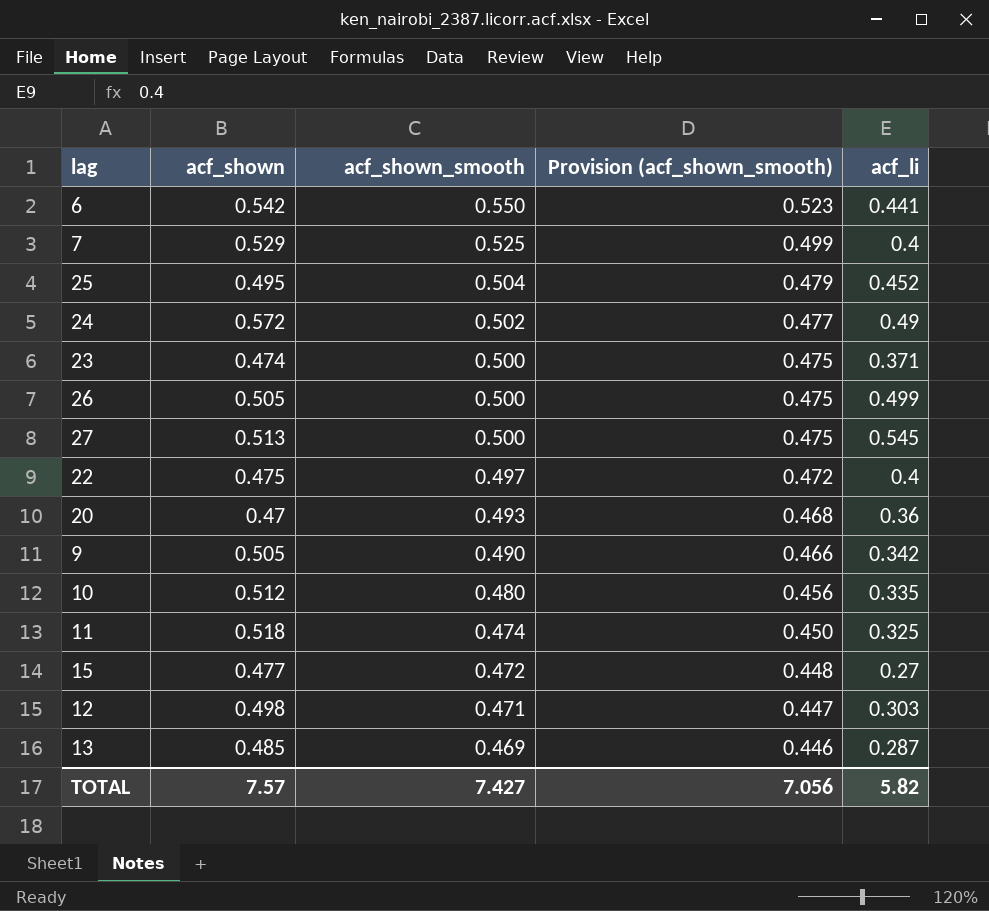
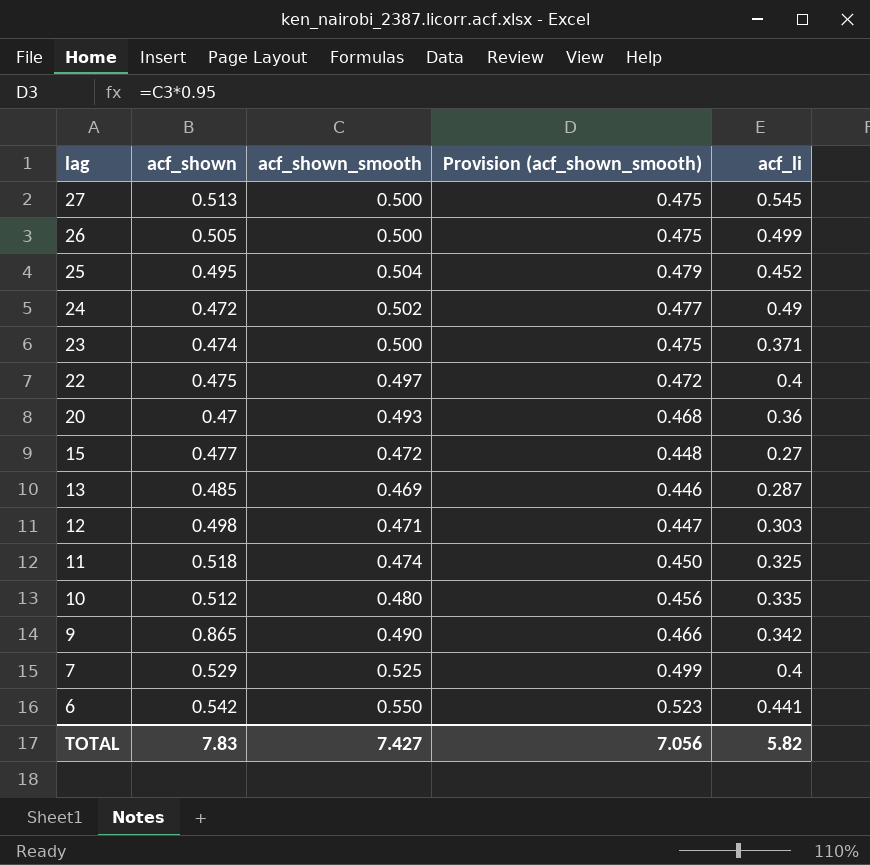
row order: acf_shown_smooth descending -> lag descending
24 | acf_shown: 0.572 -> 0.472
9 | acf_shown: 0.505 -> 0.865
TOTAL | acf_shown: 7.57 -> 7.83

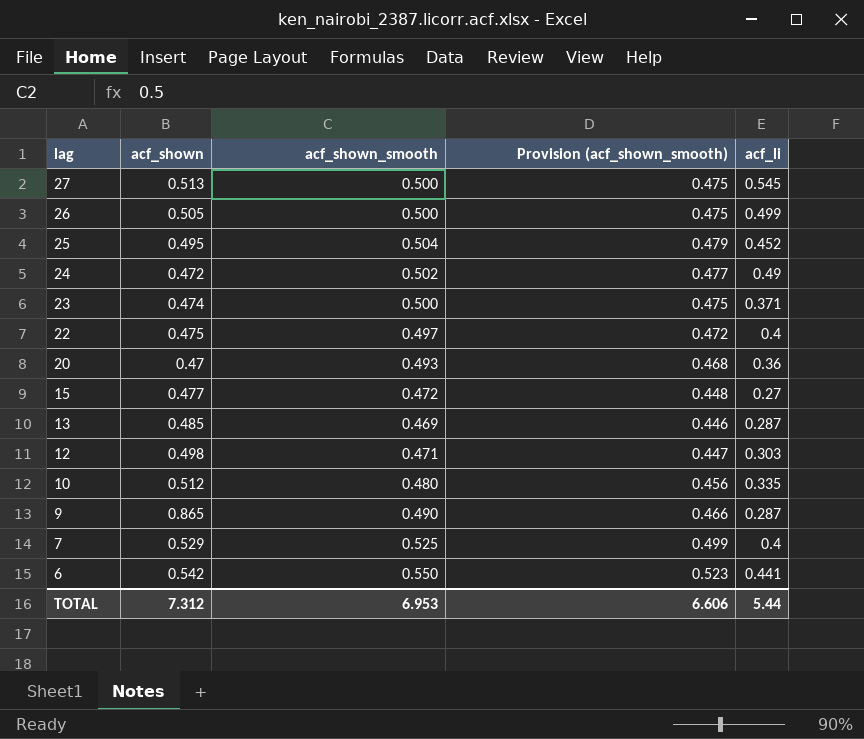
row 11: 0.518 | 0.474 | 0.450 | 0.325 -> none
9 | acf_li: 0.342 -> 0.287
TOTAL | acf_shown: 7.83 -> 7.312
TOTAL | acf_shown_smooth: 7.427 -> 6.953
TOTAL | Provision (acf_shown_smooth): 7.056 -> 6.606
TOTAL | acf_li: 5.82 -> 5.44

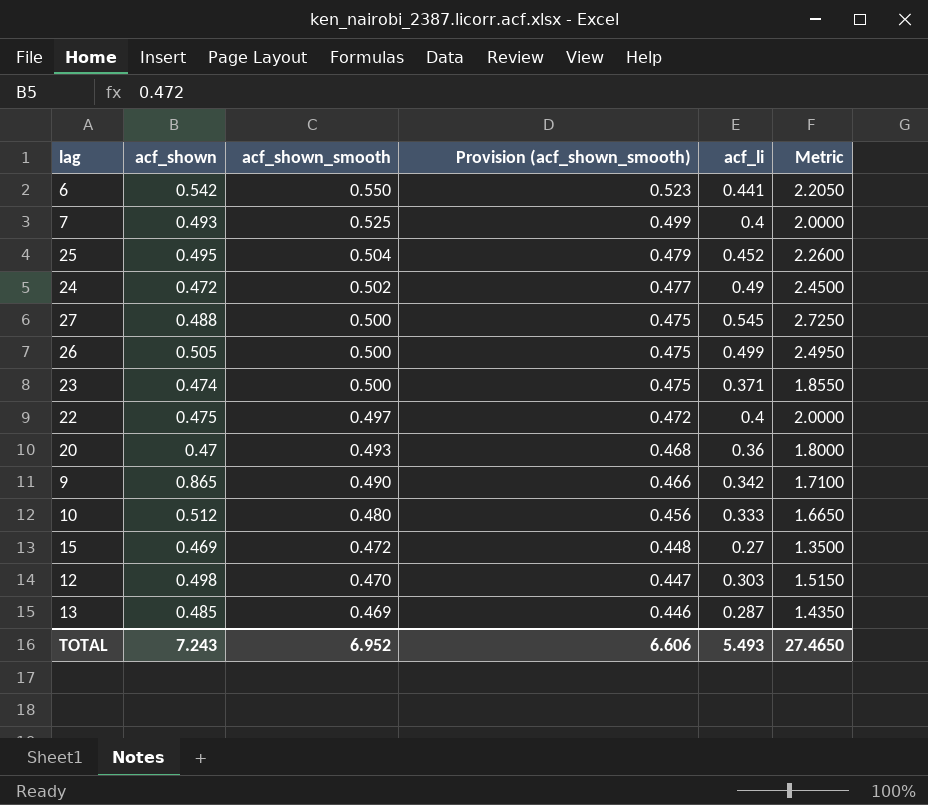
row order: lag descending -> acf_shown_smooth descending
column Metric | formula: none -> [acf_li] * 5
7 | acf_shown: 0.529 -> 0.493
27 | acf_shown: 0.513 -> 0.488
9 | acf_li: 0.287 -> 0.342
10 | acf_li: 0.335 -> 0.333
15 | acf_shown: 0.477 -> 0.469
12 | acf_shown_smooth: 0.471 -> 0.470
TOTAL | acf_shown: 7.312 -> 7.243
TOTAL | acf_shown_smooth: 6.953 -> 6.952
TOTAL | acf_li: 5.44 -> 5.493

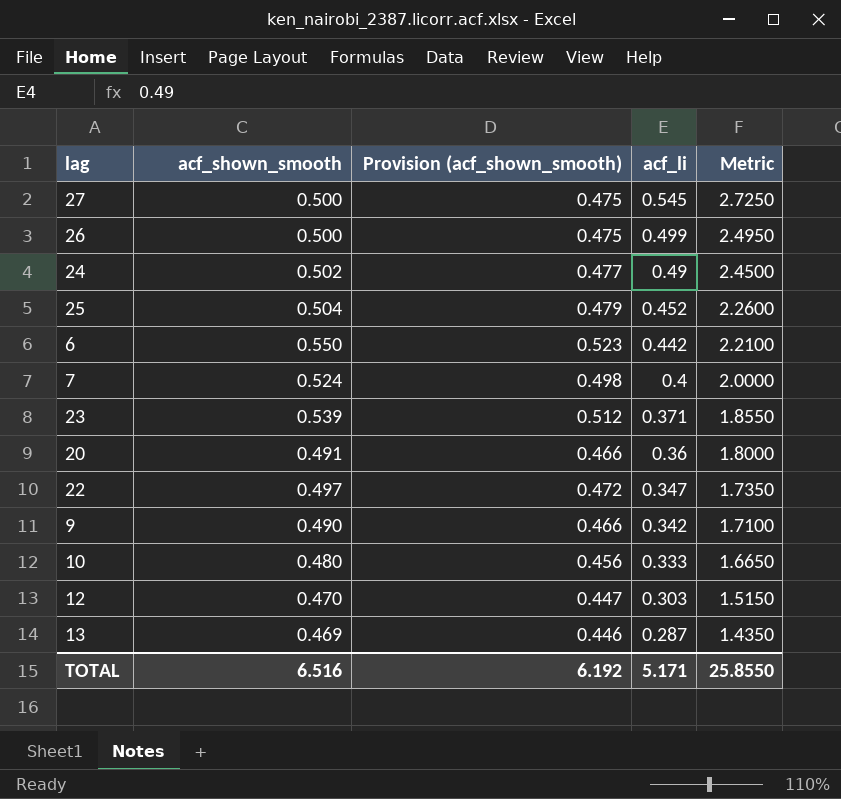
row order: acf_shown_smooth descending -> acf_li descending
column acf_shown | position: 2 -> none
row 15: 0.469 | 0.472 | 0.448 | 0.27 | 1.3500 -> none
6 | acf_li: 0.441 -> 0.442
6 | Metric: 2.2050 -> 2.2100
7 | acf_shown_smooth: 0.525 -> 0.524
7 | Provision (acf_shown_smooth): 0.499 -> 0.498
23 | acf_shown_smooth: 0.500 -> 0.539
23 | Provision (acf_shown_smooth): 0.475 -> 0.512
20 | acf_shown_smooth: 0.493 -> 0.491
20 | Provision (acf_shown_smooth): 0.468 -> 0.466
22 | acf_li: 0.4 -> 0.347
22 | Metric: 2.0000 -> 1.7350
TOTAL | acf_shown_smooth: 6.952 -> 6.516
TOTAL | Provision (acf_shown_smooth): 6.606 -> 6.192
TOTAL | acf_li: 5.493 -> 5.171
TOTAL | Metric: 27.4650 -> 25.8550

